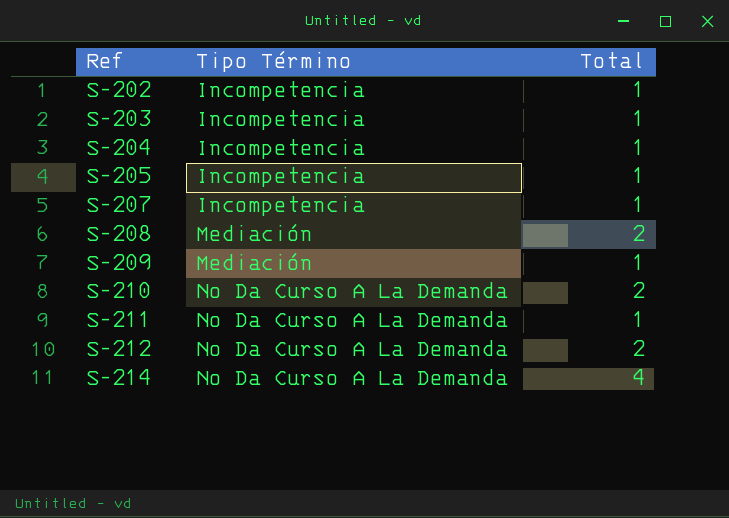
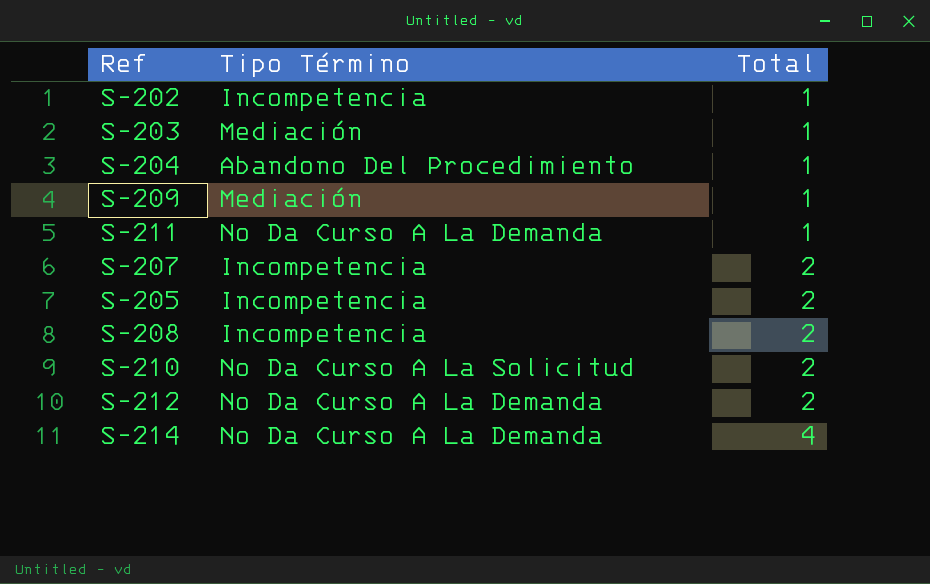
row order: Ref ascending -> Total ascending
S-203 | Tipo Término: Incompetencia -> Mediación
S-204 | Tipo Término: Incompetencia -> Abandono Del Procedimiento
S-207 | Total: 1 -> 2
S-205 | Total: 1 -> 2
S-208 | Tipo Término: Mediación -> Incompetencia
S-210 | Tipo Término: No Da Curso A La Demanda -> No Da Curso A La Solicitud

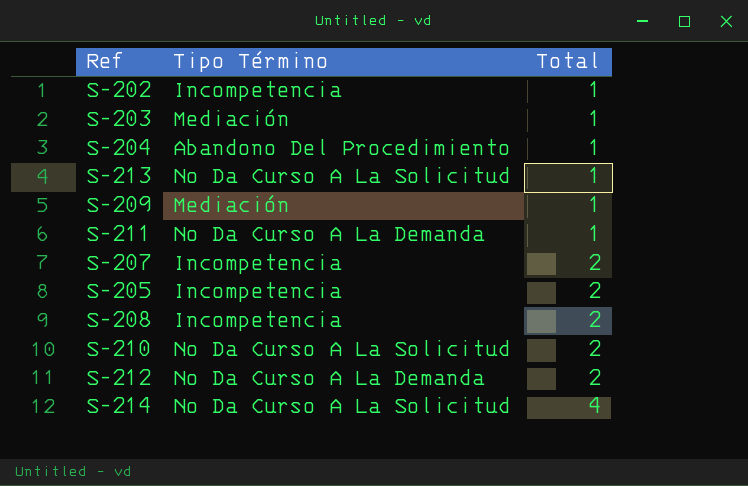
row S-213: none -> No Da Curso A La Solicitud | 1
S-214 | Tipo Término: No Da Curso A La Demanda -> No Da Curso A La Solicitud

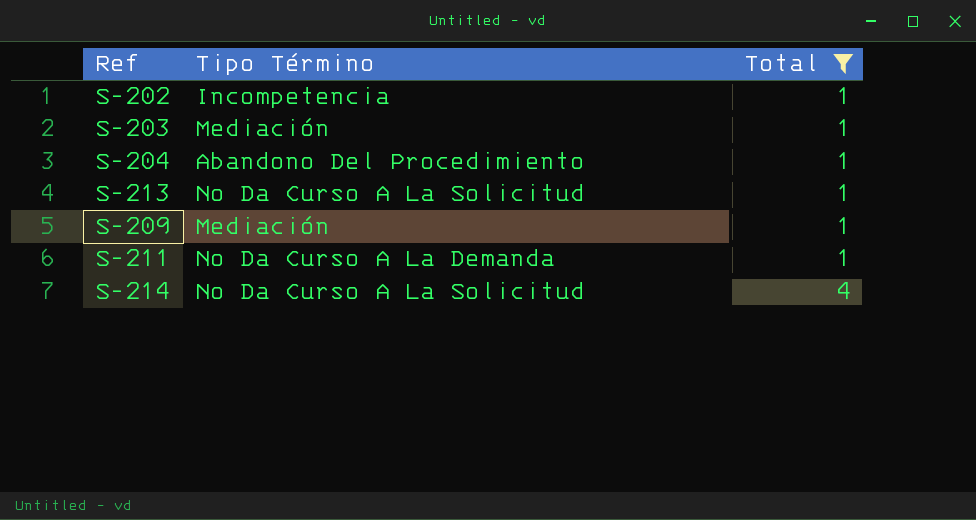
filter: none -> Total != 2

